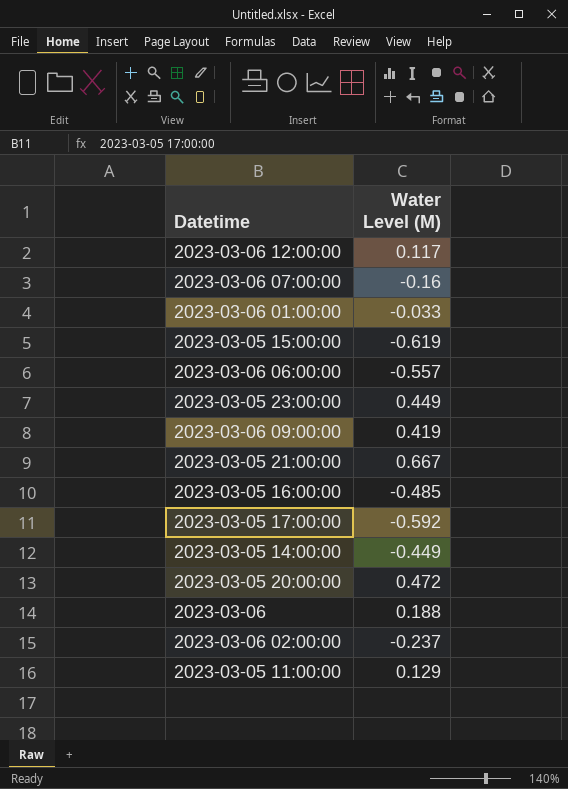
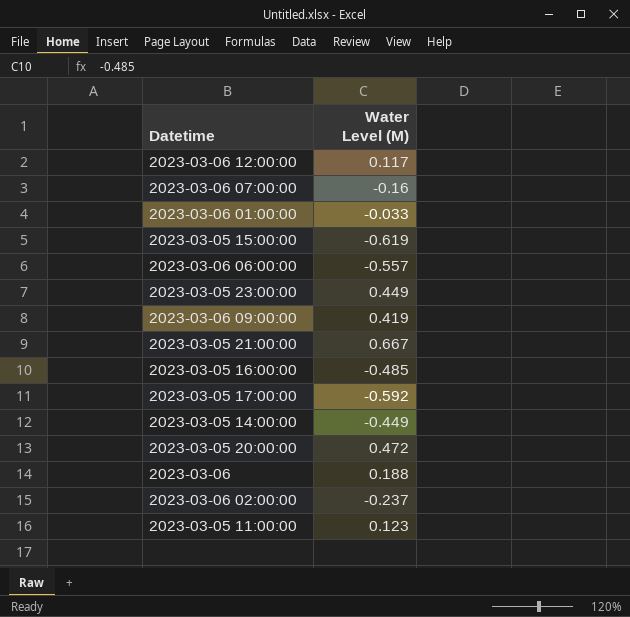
2023-03-05 11:00:00 | Water Level (M): 0.129 -> 0.123

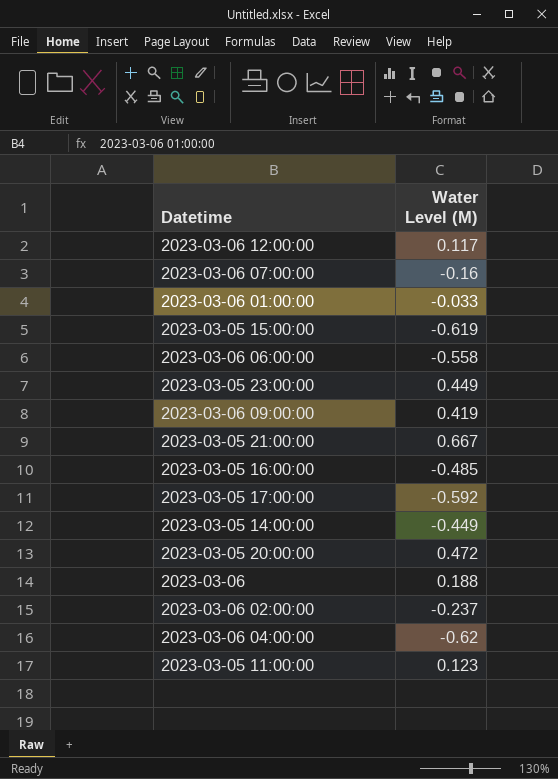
2023-03-06 06:00:00 | Water Level (M): -0.557 -> -0.558
row 2023-03-06 04:00:00: none -> -0.62

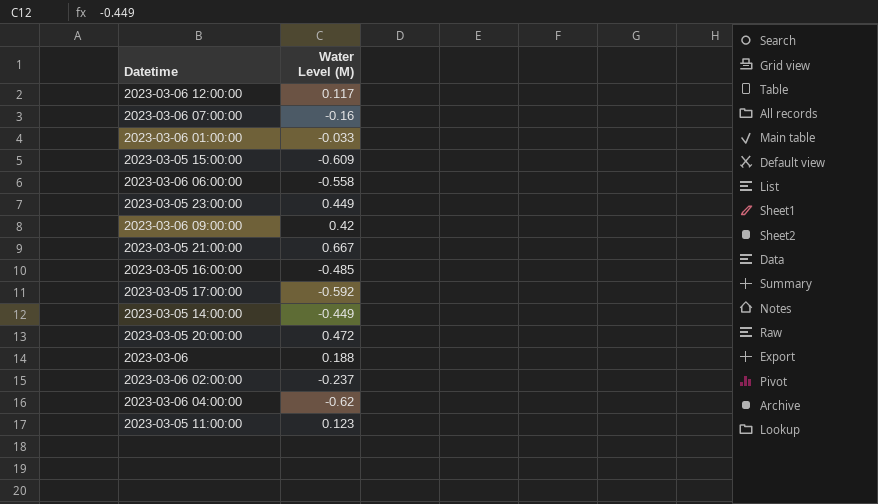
2023-03-05 15:00:00 | Water Level (M): -0.619 -> -0.609
2023-03-06 09:00:00 | Water Level (M): 0.419 -> 0.42

